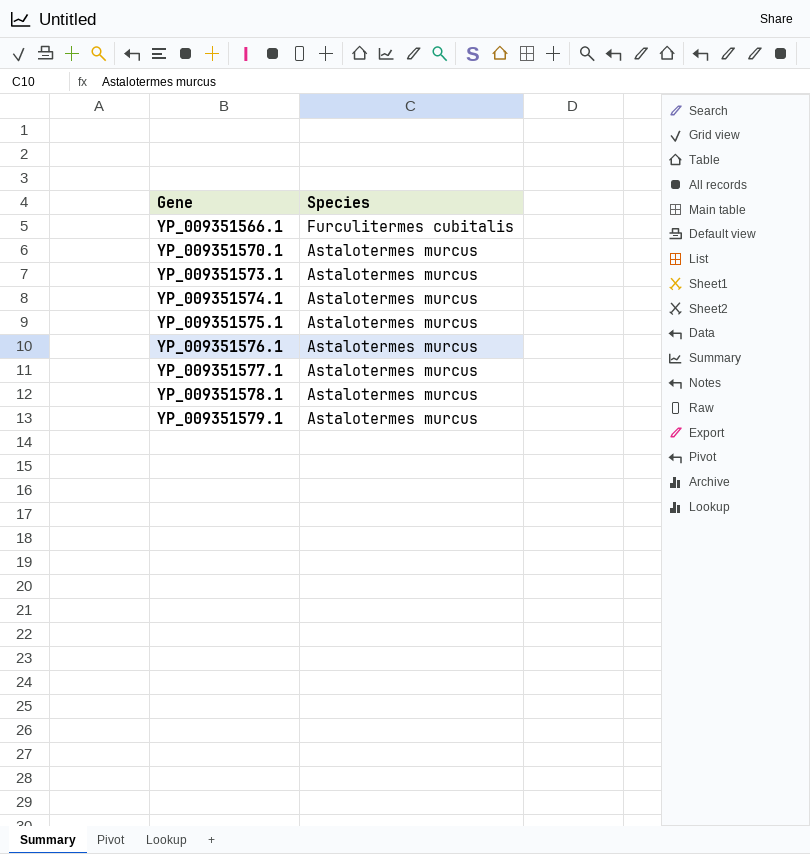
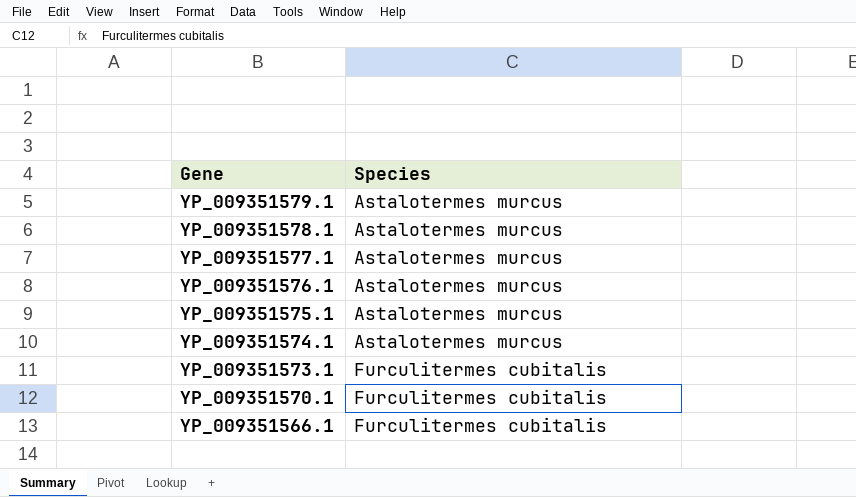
row order: Gene ascending -> Gene descending
YP_009351573.1 | Species: Astalotermes murcus -> Furculitermes cubitalis
YP_009351570.1 | Species: Astalotermes murcus -> Furculitermes cubitalis

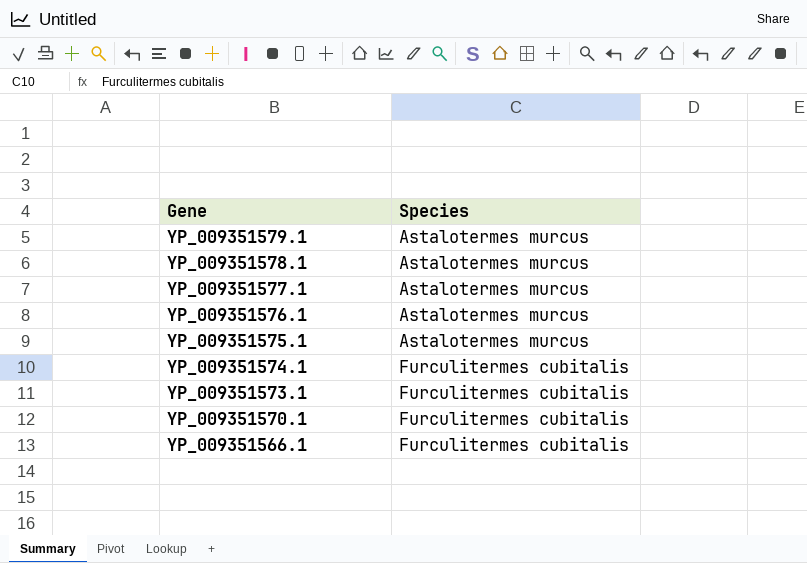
YP_009351574.1 | Species: Astalotermes murcus -> Furculitermes cubitalis

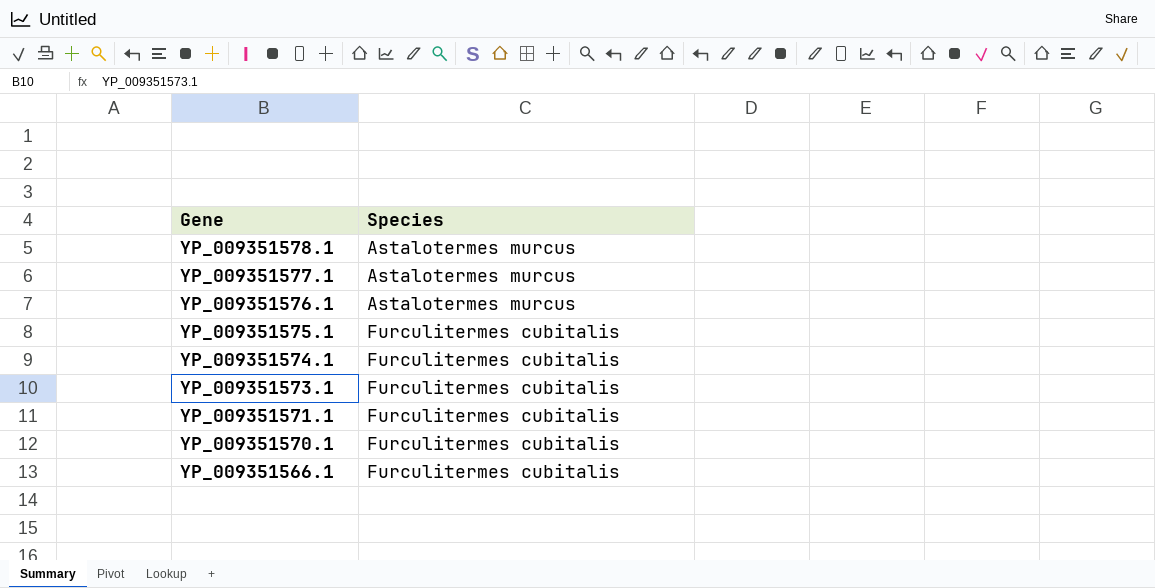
row YP_009351579.1: Astalotermes murcus -> none
YP_009351575.1 | Species: Astalotermes murcus -> Furculitermes cubitalis
row YP_009351571.1: none -> Furculitermes cubitalis

